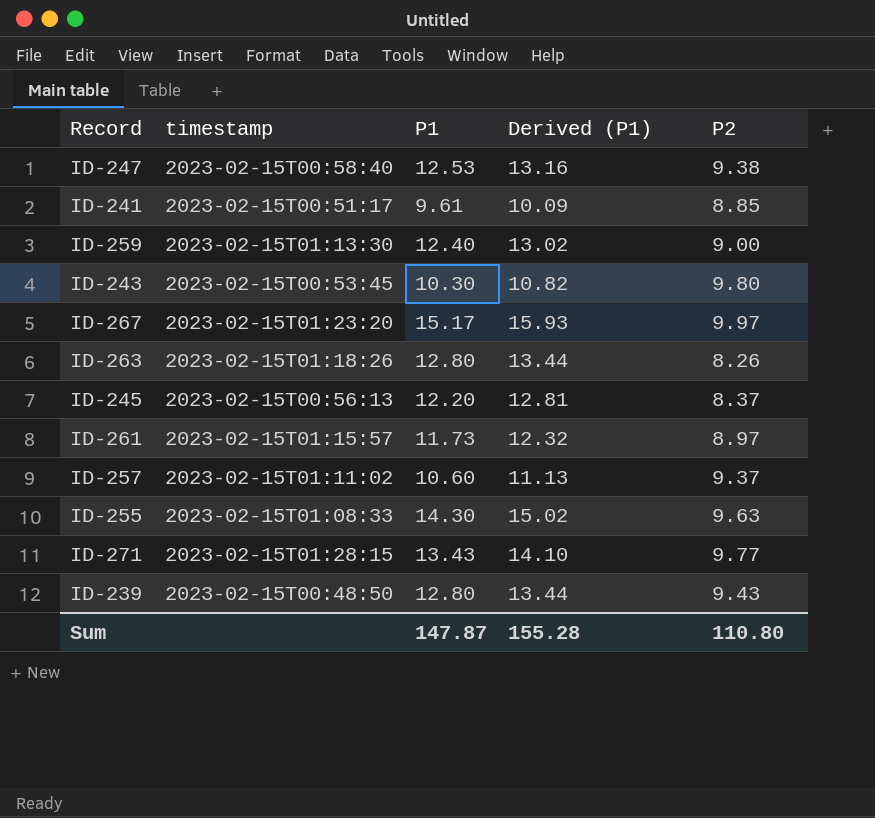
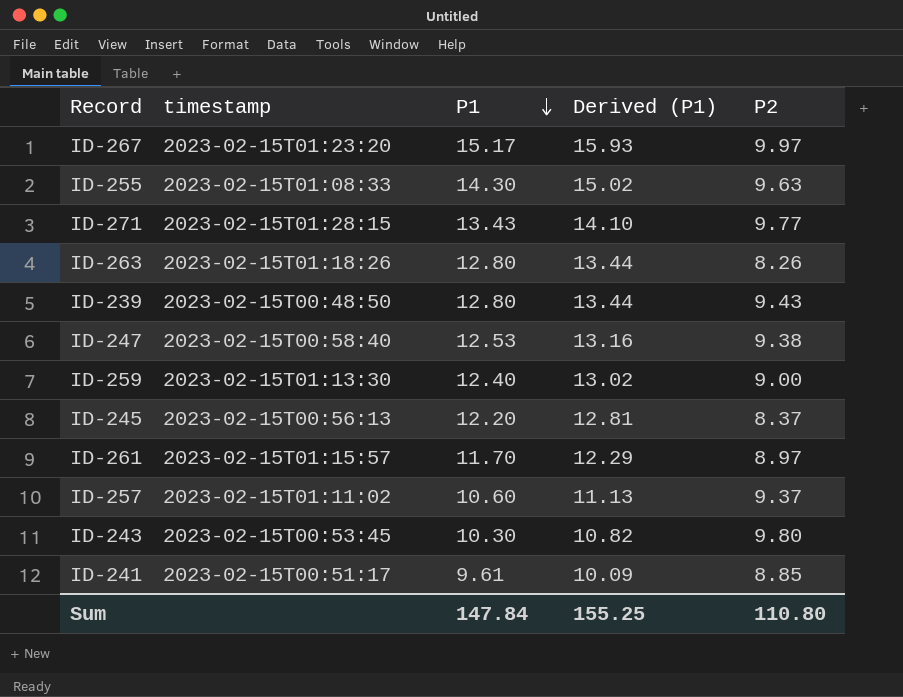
row order: none -> P1 descending
ID-261 | P1: 11.73 -> 11.70
ID-261 | Derived (P1): 12.32 -> 12.29
Sum | P1: 147.87 -> 147.84
Sum | Derived (P1): 155.28 -> 155.25

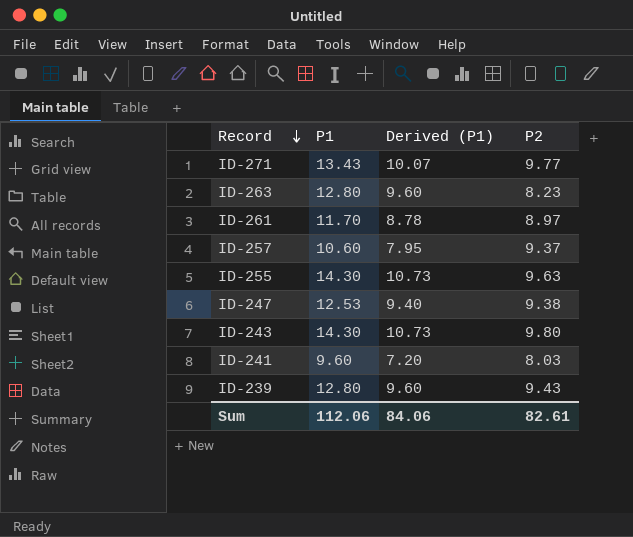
row order: P1 descending -> Record descending
column timestamp | position: 2 -> none
column Derived (P1) | formula: [P1] * 1.05 -> [P1] * 0.75
row ID-267: 2023-02-15T01:23:20 | 15.17 | 15.93 | 9.97 -> none
row ID-259: 2023-02-15T01:13:30 | 12.40 | 13.02 | 9.00 -> none
row ID-245: 2023-02-15T00:56:13 | 12.20 | 12.81 | 8.37 -> none
ID-263 | P2: 8.26 -> 8.23
ID-243 | P1: 10.30 -> 14.30
ID-241 | P1: 9.61 -> 9.60
ID-241 | P2: 8.85 -> 8.03
Sum | P1: 147.84 -> 112.06
Sum | Derived (P1): 155.25 -> 84.06
Sum | P2: 110.80 -> 82.61

